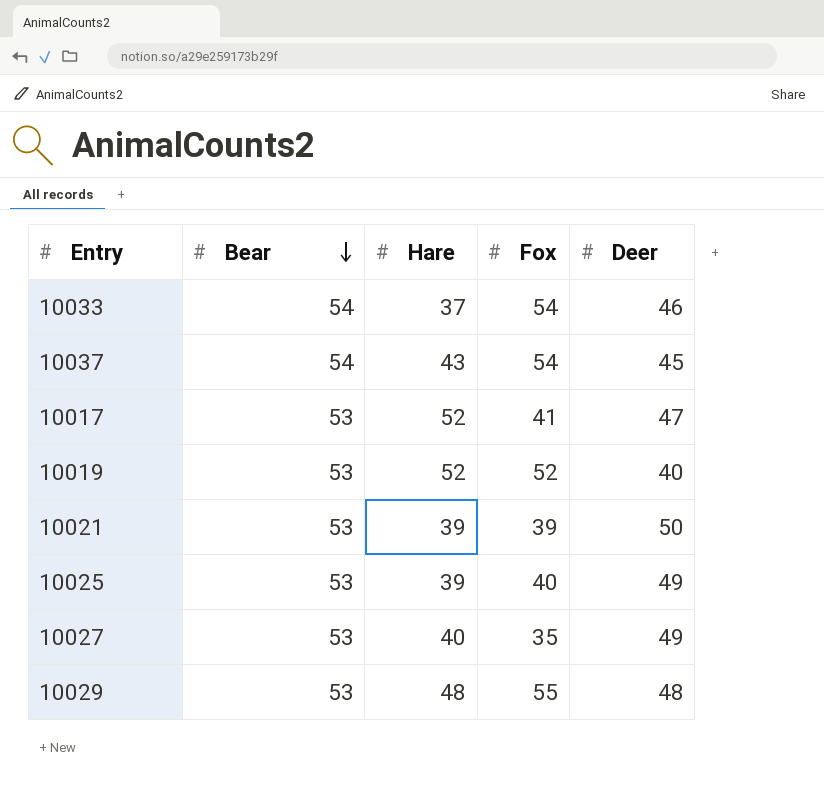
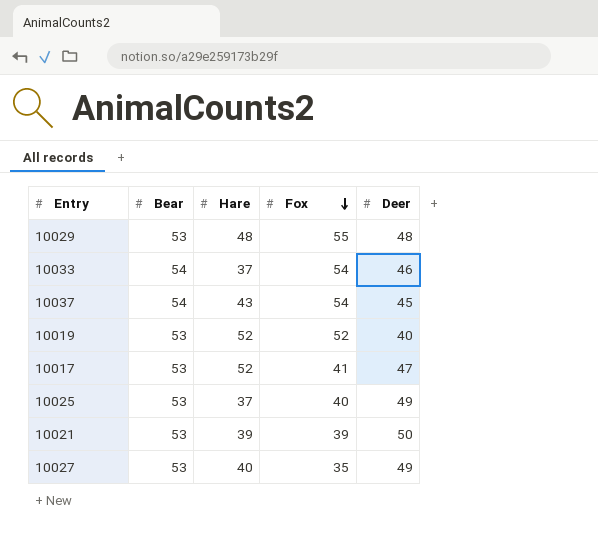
row order: Bear descending -> Fox descending
10025 | Hare: 39 -> 37

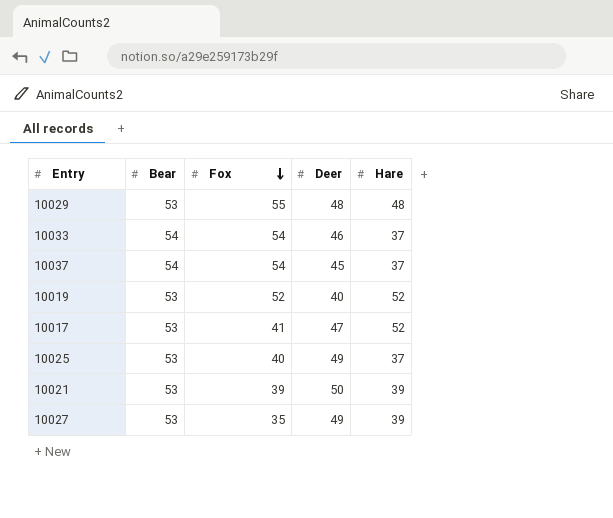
column Hare | position: 3 -> 5
10037 | Hare: 43 -> 37
10027 | Hare: 40 -> 39

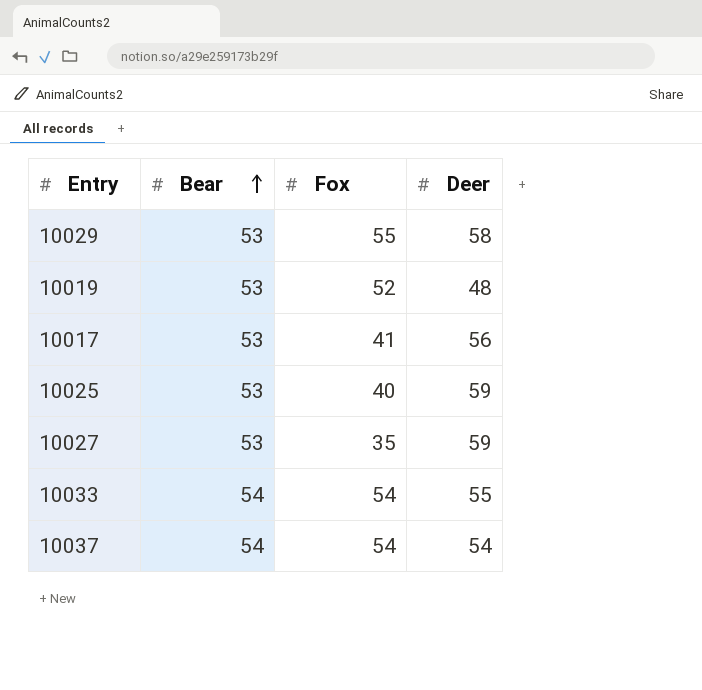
row order: Fox descending -> Bear ascending
column Hare | position: 5 -> none
row 10021: 53 | 39 | 50 | 39 -> none
10029 | Deer: 48 -> 58
10019 | Deer: 40 -> 48
10017 | Deer: 47 -> 56
10025 | Deer: 49 -> 59
10027 | Deer: 49 -> 59
10033 | Deer: 46 -> 55
10037 | Deer: 45 -> 54

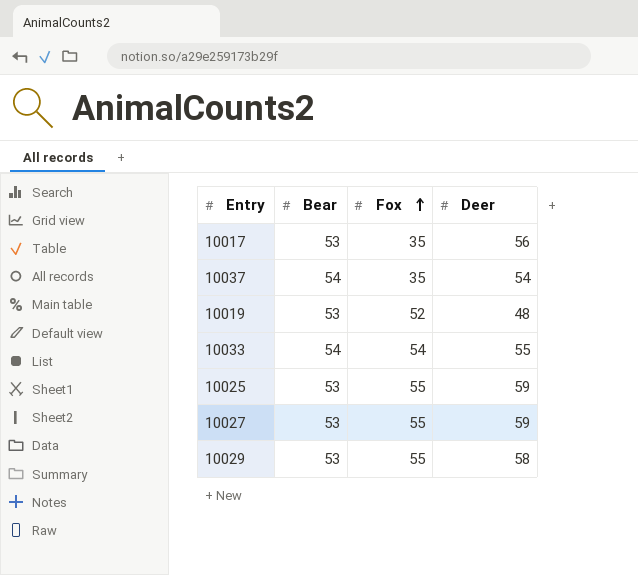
row order: Bear ascending -> Fox ascending
10017 | Fox: 41 -> 35
10037 | Fox: 54 -> 35
10025 | Fox: 40 -> 55
10027 | Fox: 35 -> 55

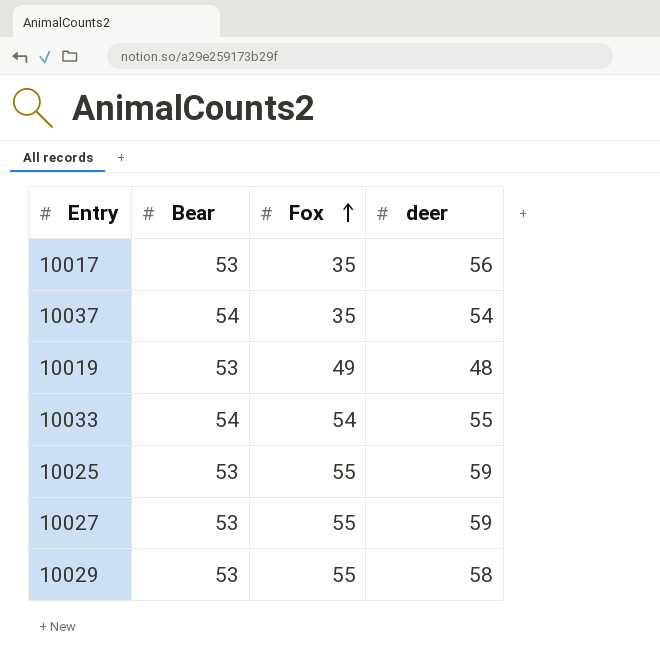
column name: Deer -> deer
10019 | Fox: 52 -> 49

